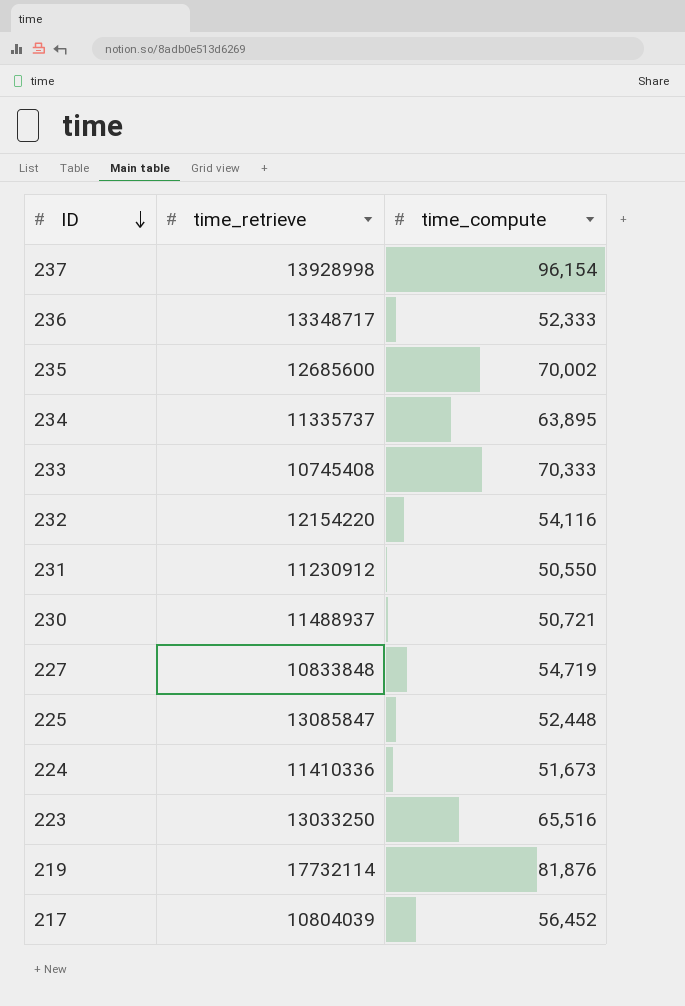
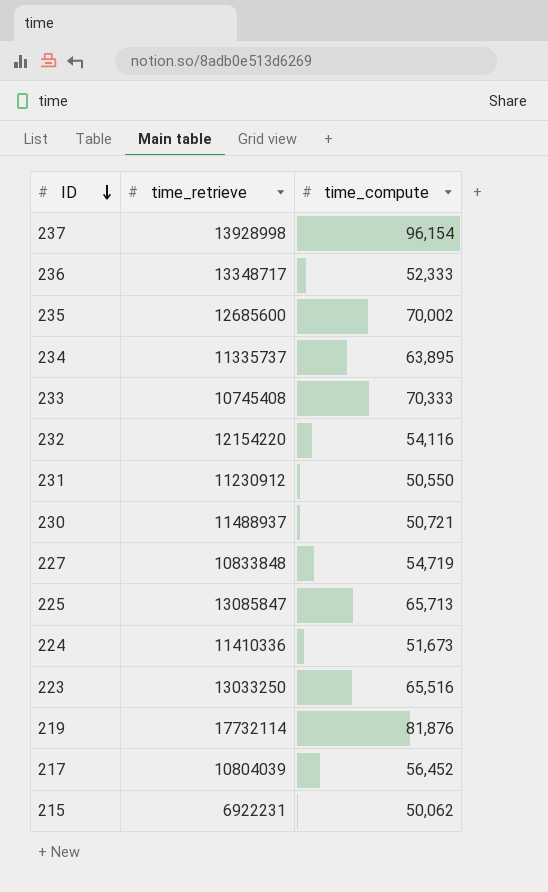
225 | time_compute: 52,448 -> 65,713
row 215: none -> 6922231 | 50,062

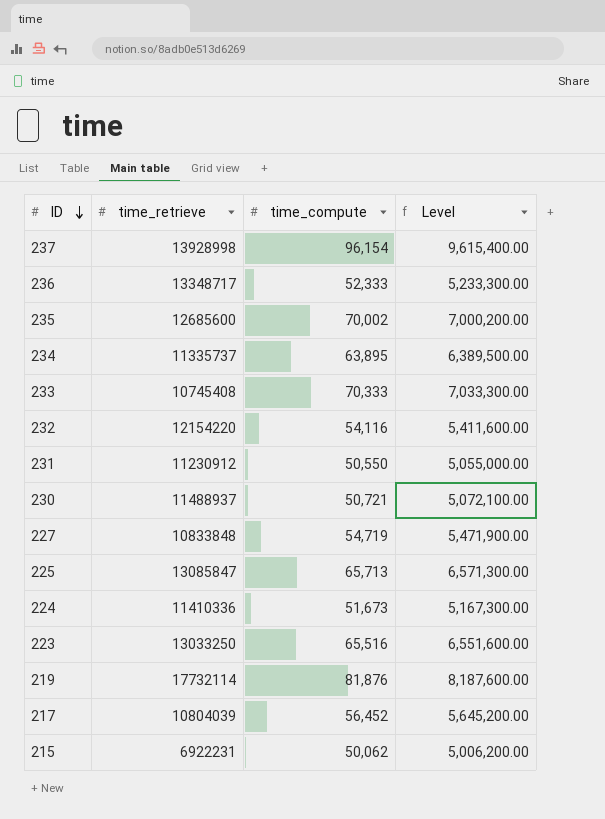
column Level | formula: none -> [time_compute] * 100

